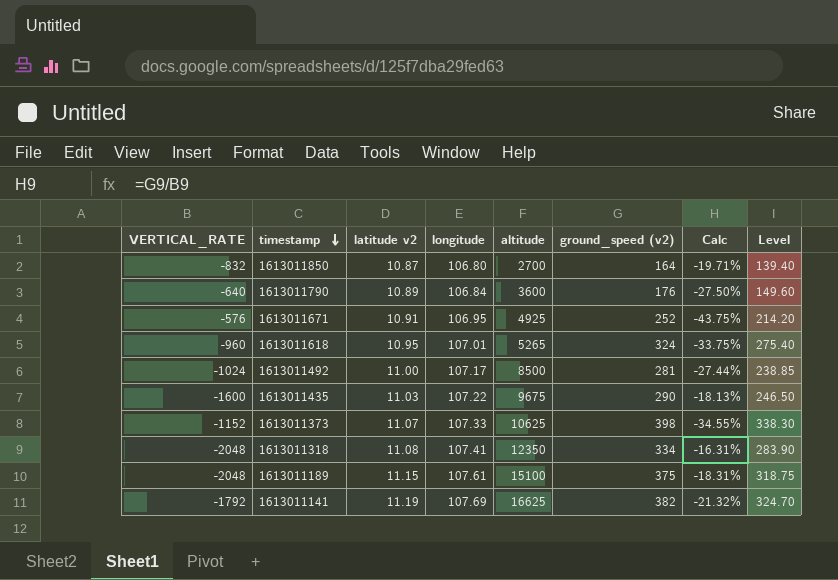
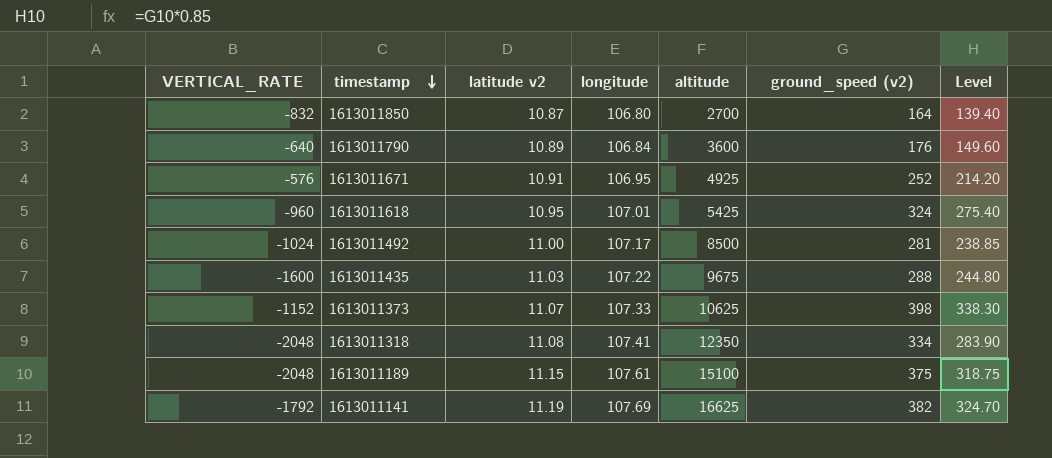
column Calc | formula: [ground_speed (v2)] / [VERTICAL_RATE] -> none
1613011618 | altitude: 5265 -> 5425
1613011435 | ground_speed (v2): 290 -> 288
1613011435 | Level: 246.50 -> 244.80

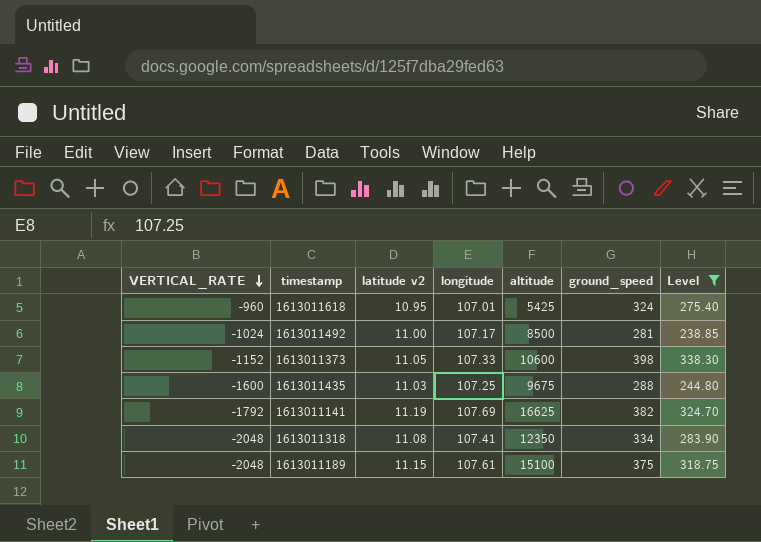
filter: none -> Level >= 238.85
row order: timestamp descending -> VERTICAL_RATE descending
column name: ground_speed (v2) -> ground_speed
1613011373 | latitude v2: 11.07 -> 11.05
1613011373 | altitude: 10625 -> 10600
1613011435 | longitude: 107.22 -> 107.25

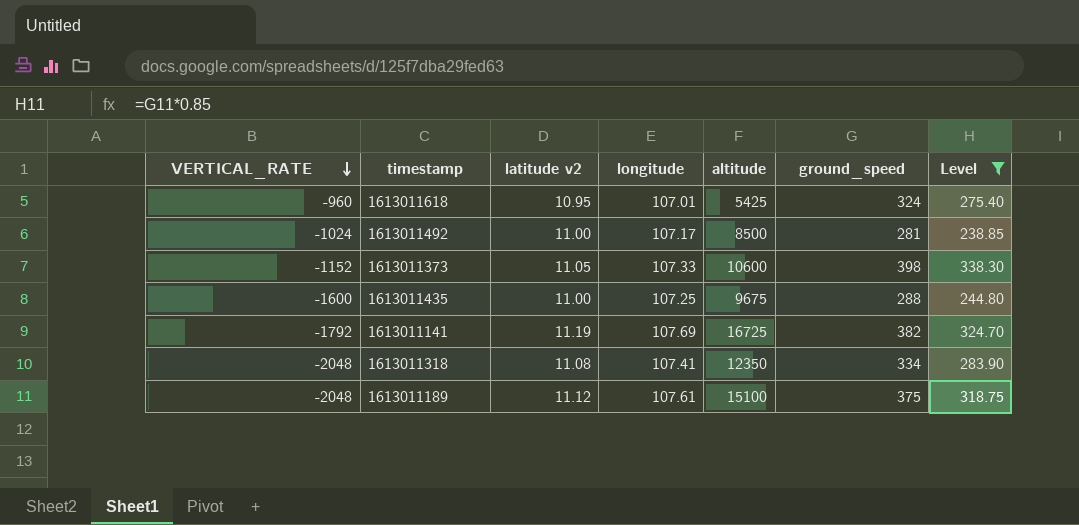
1613011435 | latitude v2: 11.03 -> 11.00
1613011141 | altitude: 16625 -> 16725
1613011189 | latitude v2: 11.15 -> 11.12

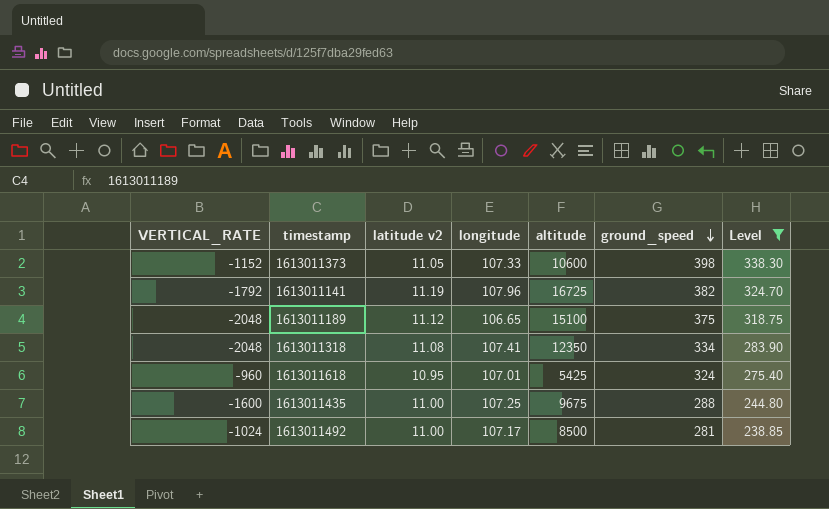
row order: VERTICAL_RATE descending -> ground_speed descending
1613011141 | longitude: 107.69 -> 107.96
1613011189 | longitude: 107.61 -> 106.65

